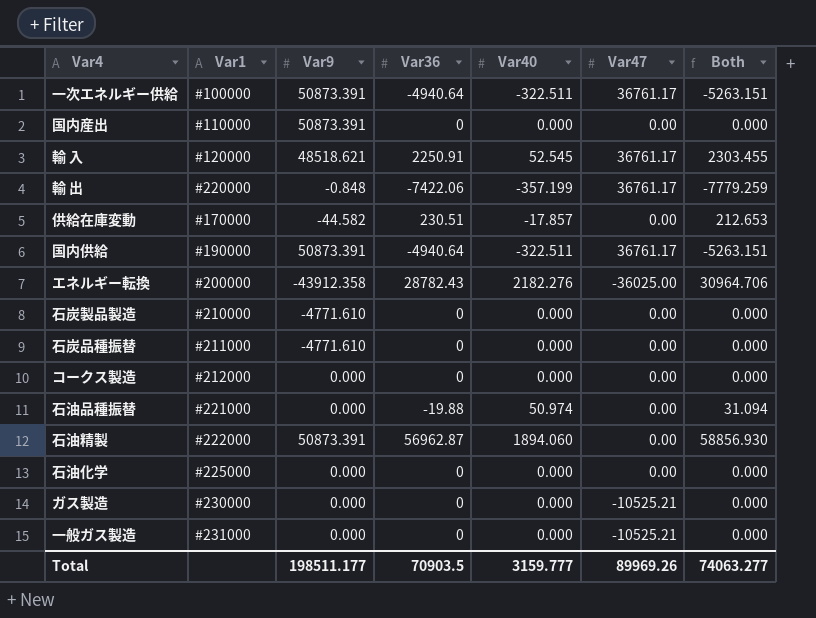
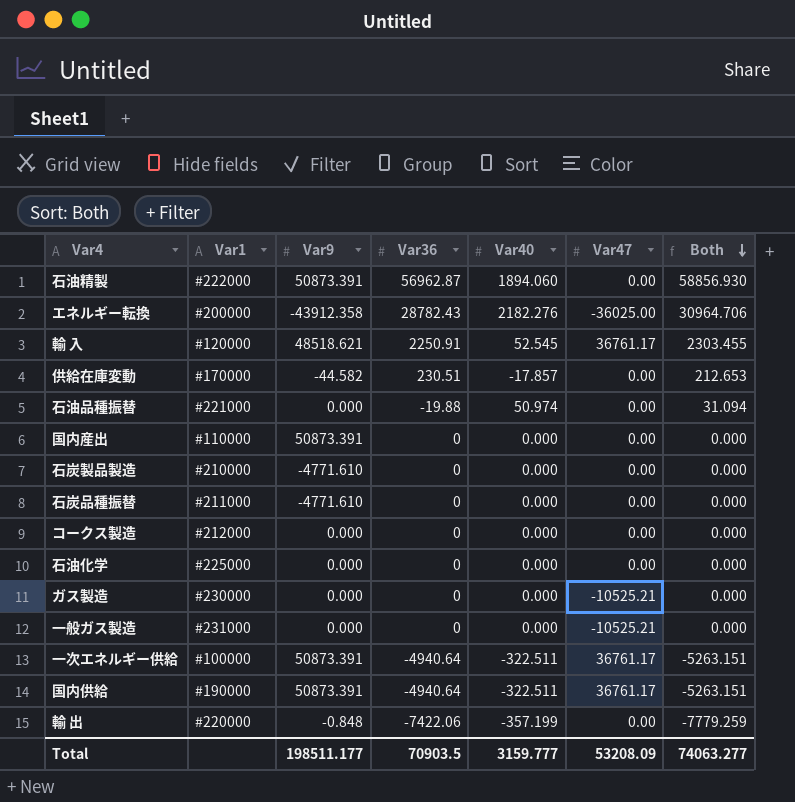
row order: none -> Both descending
輸 出 | Var47: 36761.17 -> 0.00
Total | Var47: 89969.26 -> 53208.09

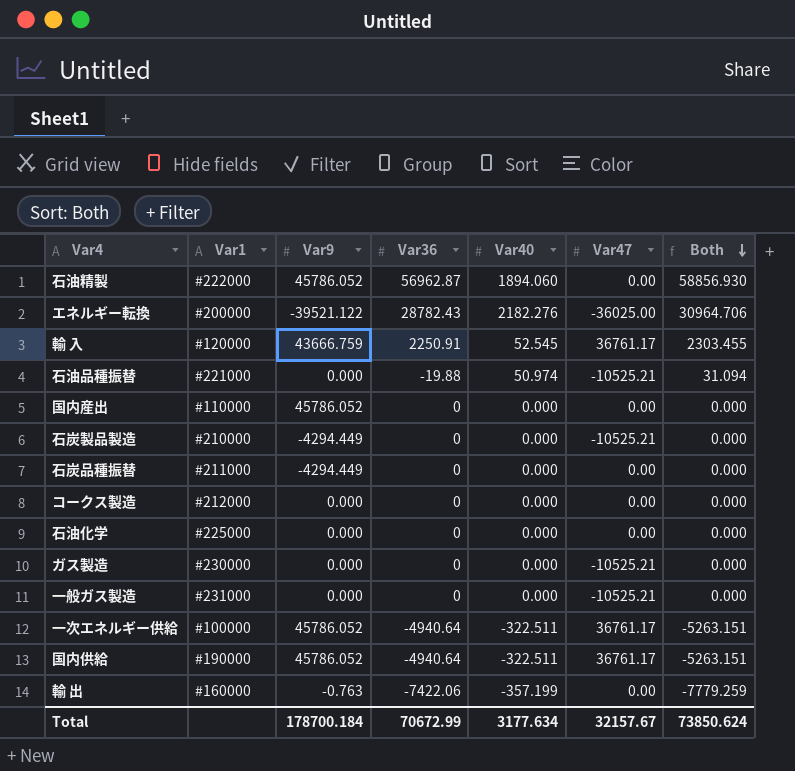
row 供給在庫変動: #170000 | -44.582 | 230.51 | -17.857 | 0.00 | 212.653 -> none
石油精製 | Var9: 50873.391 -> 45786.052
エネルギー転換 | Var9: -43912.358 -> -39521.122
輸 入 | Var9: 48518.621 -> 43666.759
石油品種振替 | Var47: 0.00 -> -10525.21
国内産出 | Var9: 50873.391 -> 45786.052
石炭製品製造 | Var9: -4771.610 -> -4294.449
石炭製品製造 | Var47: 0.00 -> -10525.21
石炭品種振替 | Var9: -4771.610 -> -4294.449
一次エネルギー供給 | Var9: 50873.391 -> 45786.052
国内供給 | Var9: 50873.391 -> 45786.052
輸 出 | Var1: #220000 -> #160000
輸 出 | Var9: -0.848 -> -0.763
Total | Var9: 198511.177 -> 178700.184
Total | Var36: 70903.5 -> 70672.99
Total | Var40: 3159.777 -> 3177.634
Total | Var47: 53208.09 -> 32157.67
Total | Both: 74063.277 -> 73850.624

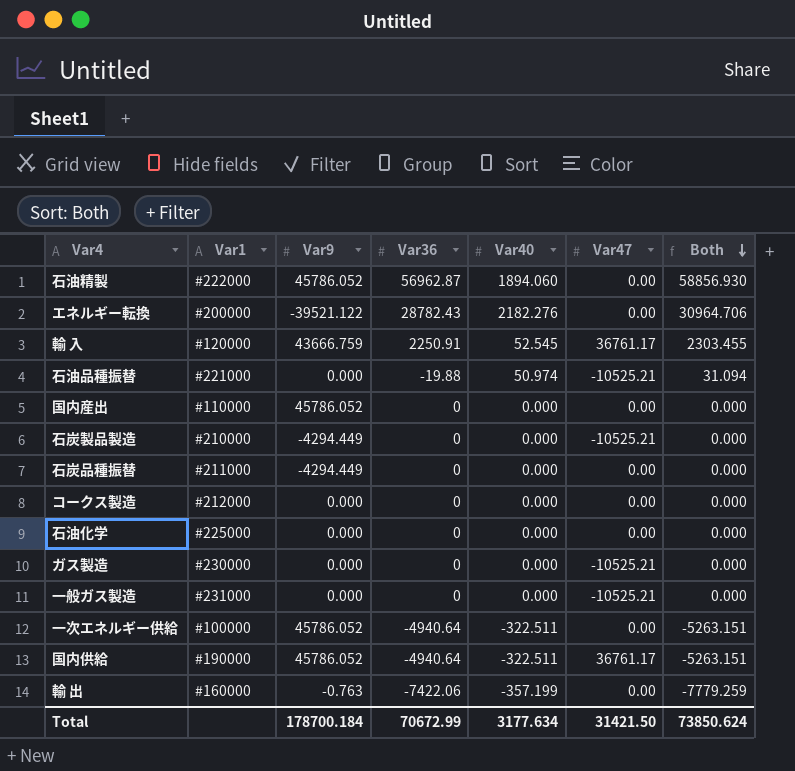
エネルギー転換 | Var47: -36025.00 -> 0.00
一次エネルギー供給 | Var47: 36761.17 -> 0.00
Total | Var47: 32157.67 -> 31421.50

